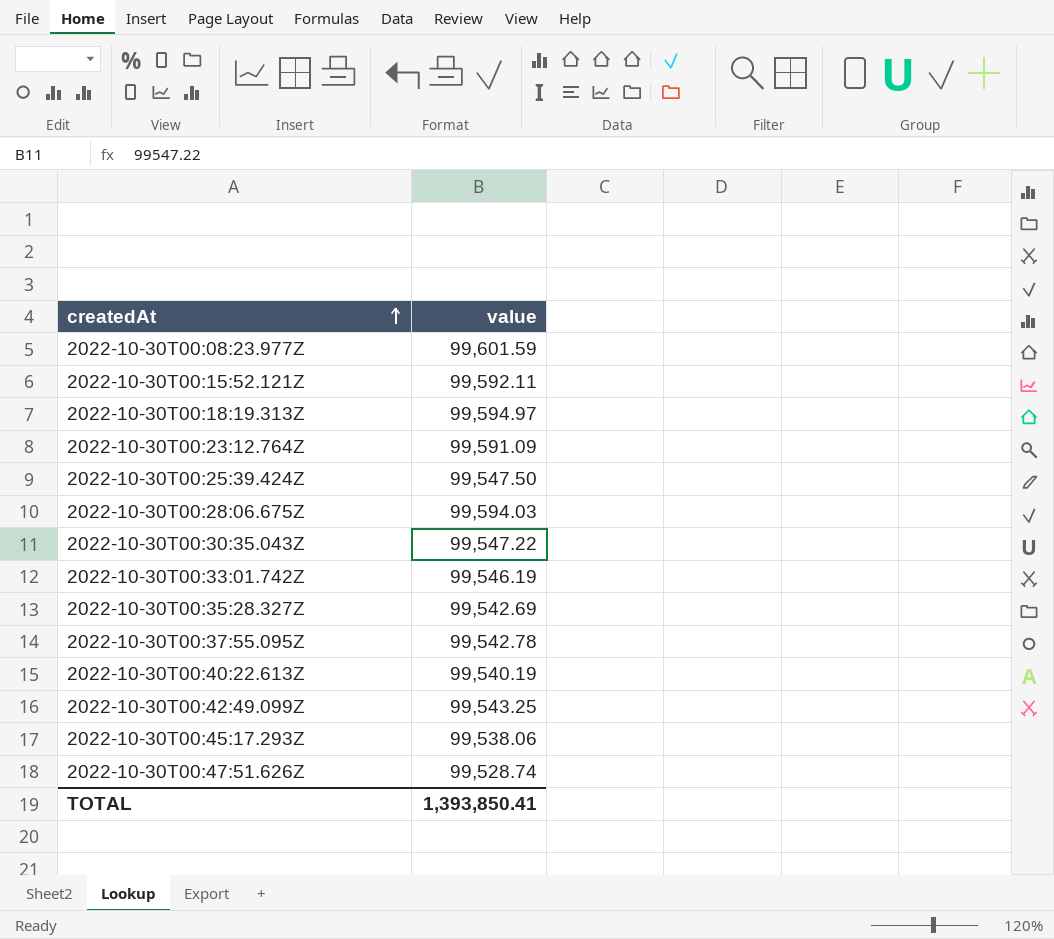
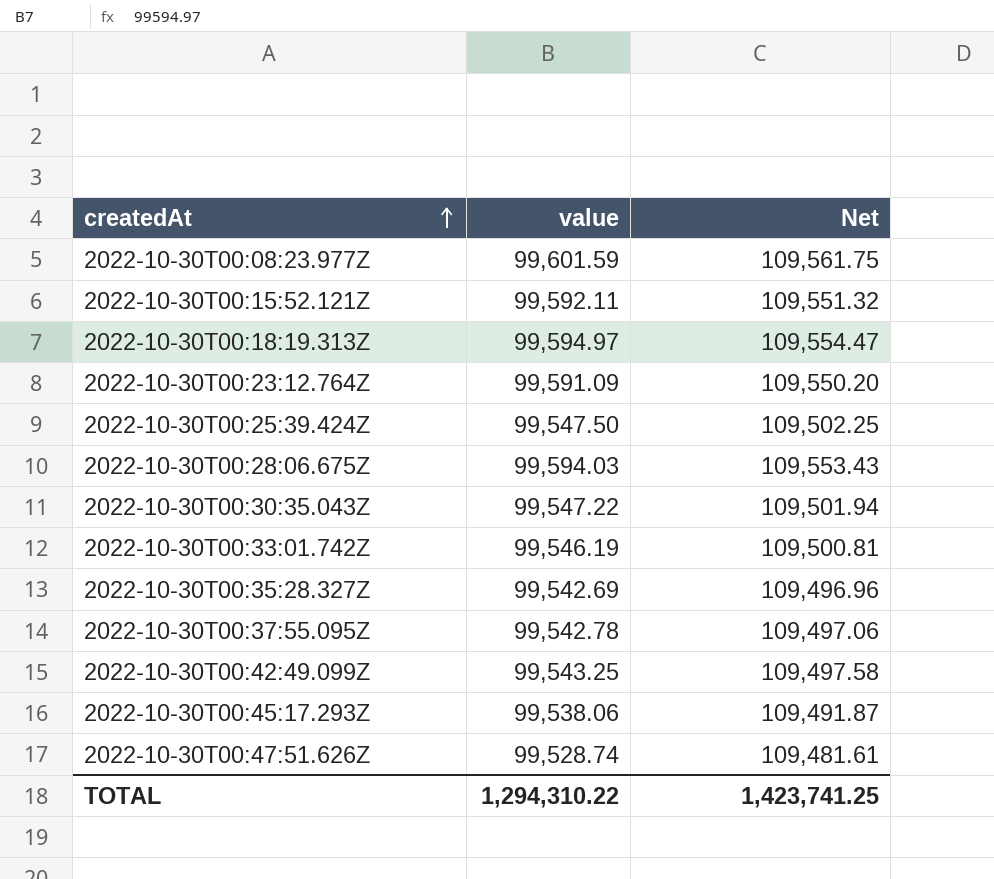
column Net | formula: none -> [value] * 1.1
row 2022-10-30T00:40:22.613Z: 99,540.19 -> none
TOTAL | value: 1,393,850.41 -> 1,294,310.22

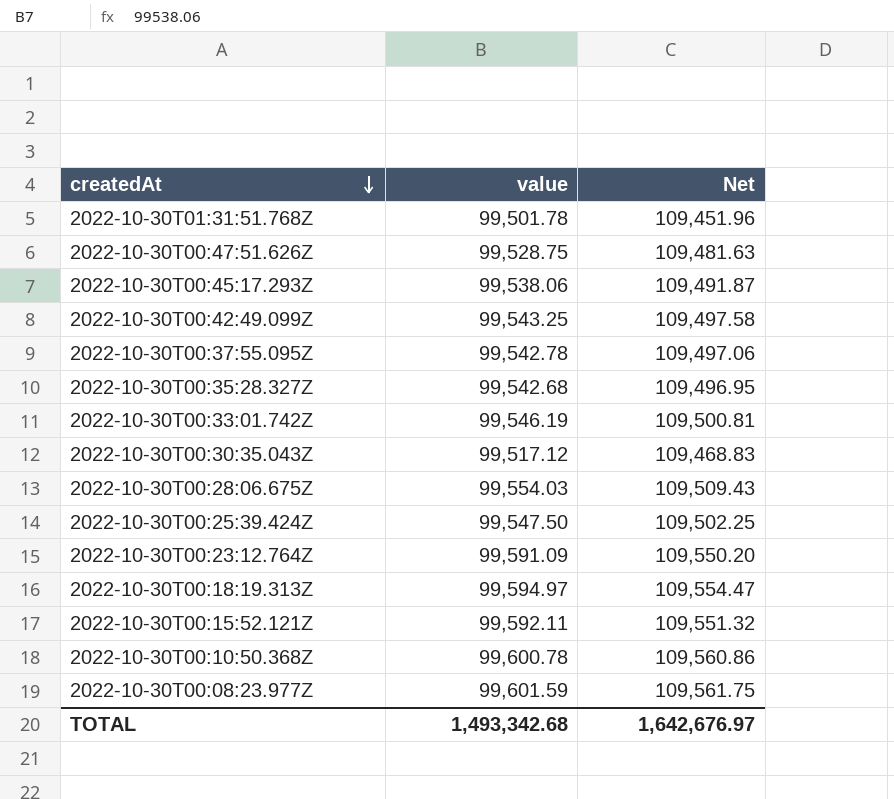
row order: createdAt ascending -> createdAt descending
row 2022-10-30T01:31:51.768Z: none -> 99,501.78 | 109,451.96
2022-10-30T00:47:51.626Z | value: 99,528.74 -> 99,528.75
2022-10-30T00:47:51.626Z | Net: 109,481.61 -> 109,481.63
2022-10-30T00:35:28.327Z | value: 99,542.69 -> 99,542.68
2022-10-30T00:35:28.327Z | Net: 109,496.96 -> 109,496.95
2022-10-30T00:30:35.043Z | value: 99,547.22 -> 99,517.12
2022-10-30T00:30:35.043Z | Net: 109,501.94 -> 109,468.83
2022-10-30T00:28:06.675Z | value: 99,594.03 -> 99,554.03
2022-10-30T00:28:06.675Z | Net: 109,553.43 -> 109,509.43
row 2022-10-30T00:10:50.368Z: none -> 99,600.78 | 109,560.86
TOTAL | value: 1,294,310.22 -> 1,493,342.68
TOTAL | Net: 1,423,741.25 -> 1,642,676.97

